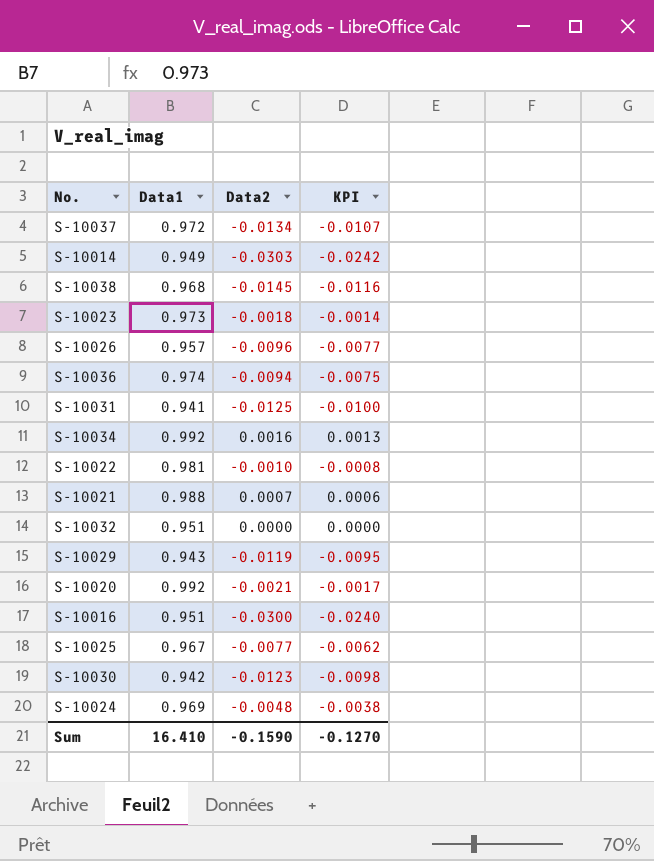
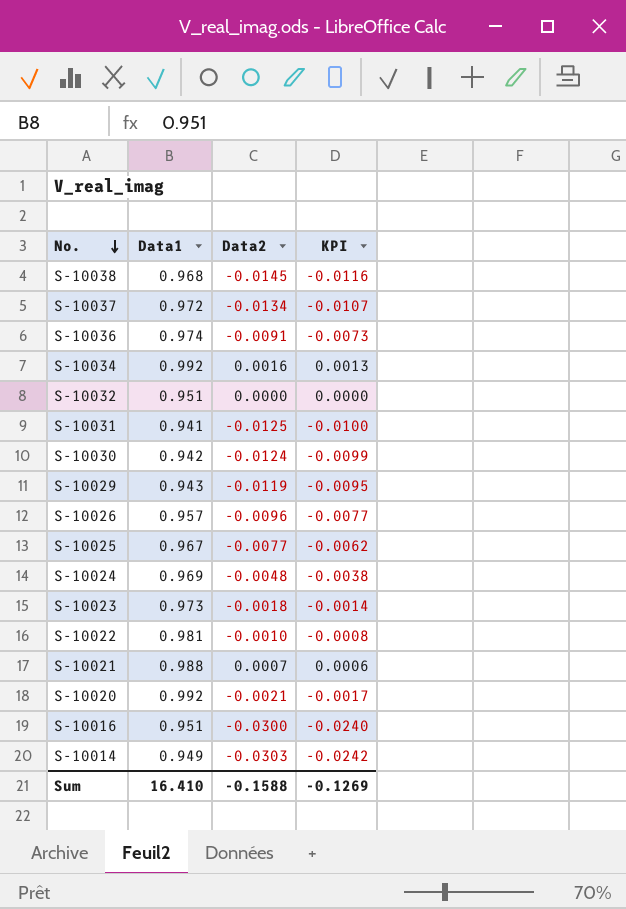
row order: none -> No. descending
S-10036 | Data2: -0.0094 -> -0.0091
S-10036 | KPI: -0.0075 -> -0.0073
S-10030 | Data2: -0.0123 -> -0.0124
S-10030 | KPI: -0.0098 -> -0.0099
Sum | Data2: -0.1590 -> -0.1588
Sum | KPI: -0.1270 -> -0.1269

